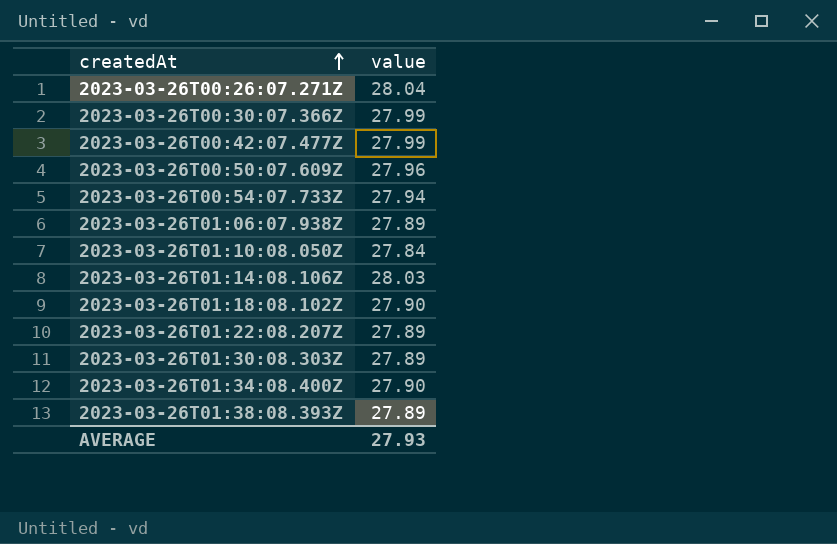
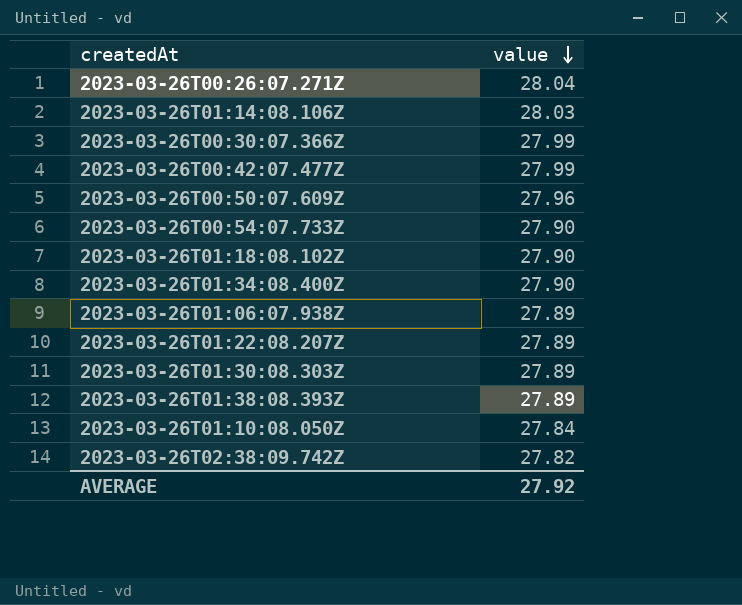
row order: createdAt ascending -> value descending
2023-03-26T00:54:07.733Z | value: 27.94 -> 27.90
row 2023-03-26T02:38:09.742Z: none -> 27.82
AVERAGE | value: 27.93 -> 27.92

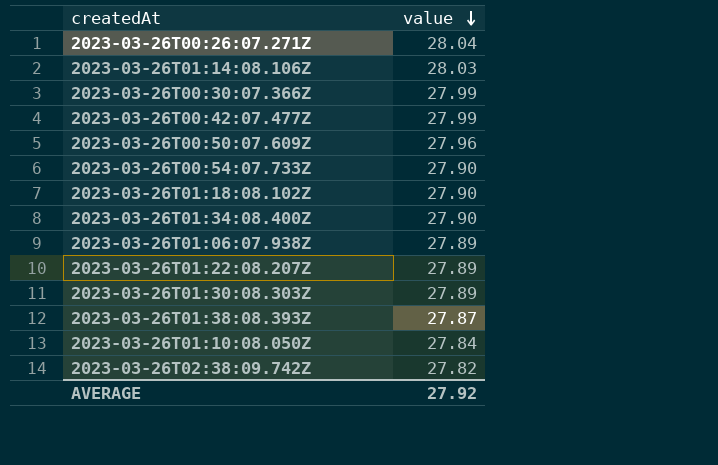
2023-03-26T01:38:08.393Z | value: 27.89 -> 27.87

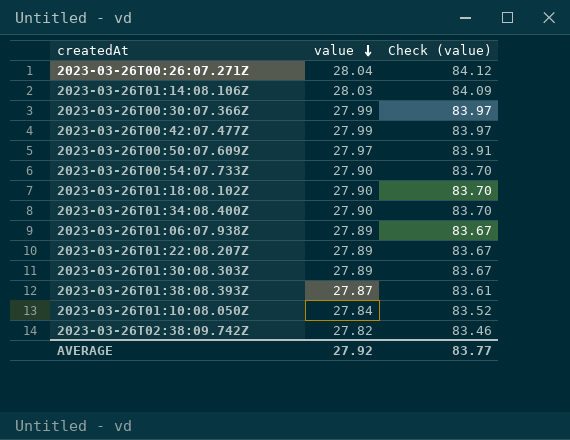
column Check (value) | formula: none -> [value] * 3
2023-03-26T00:50:07.609Z | value: 27.96 -> 27.97

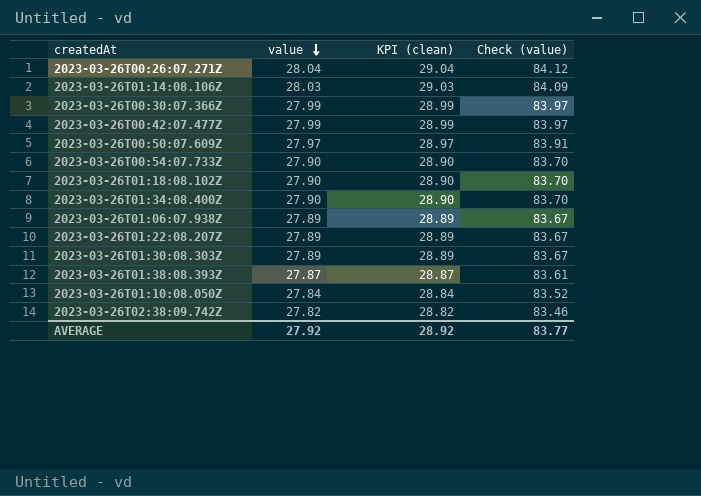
column KPI (clean) | formula: none -> [value] + 1

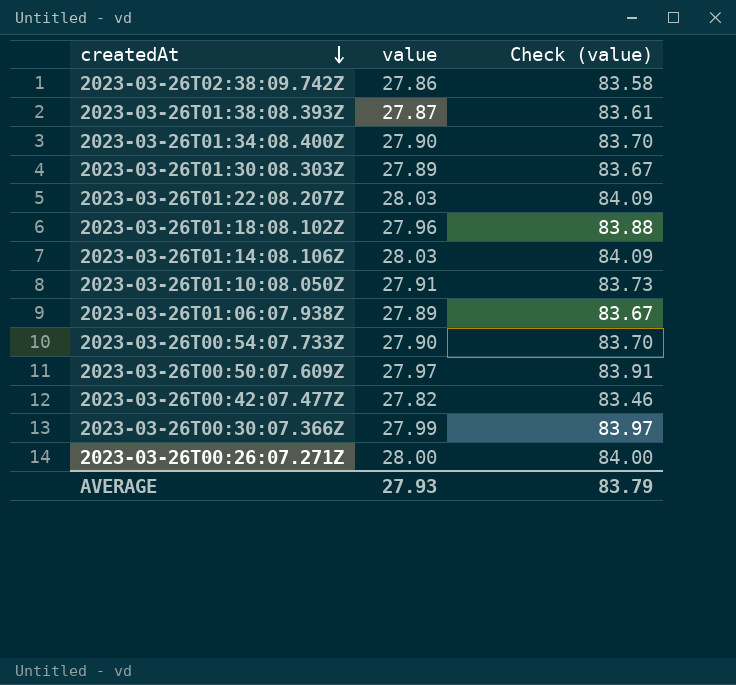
row order: value descending -> createdAt descending
column KPI (clean) | formula: [value] + 1 -> none
2023-03-26T02:38:09.742Z | value: 27.82 -> 27.86
2023-03-26T02:38:09.742Z | Check (value): 83.46 -> 83.58
2023-03-26T01:22:08.207Z | value: 27.89 -> 28.03
2023-03-26T01:22:08.207Z | Check (value): 83.67 -> 84.09
2023-03-26T01:18:08.102Z | value: 27.90 -> 27.96
2023-03-26T01:18:08.102Z | Check (value): 83.70 -> 83.88
2023-03-26T01:10:08.050Z | value: 27.84 -> 27.91
2023-03-26T01:10:08.050Z | Check (value): 83.52 -> 83.73
2023-03-26T00:42:07.477Z | value: 27.99 -> 27.82
2023-03-26T00:42:07.477Z | Check (value): 83.97 -> 83.46
2023-03-26T00:26:07.271Z | value: 28.04 -> 28.00
2023-03-26T00:26:07.271Z | Check (value): 84.12 -> 84.00
AVERAGE | value: 27.92 -> 27.93
AVERAGE | Check (value): 83.77 -> 83.79

